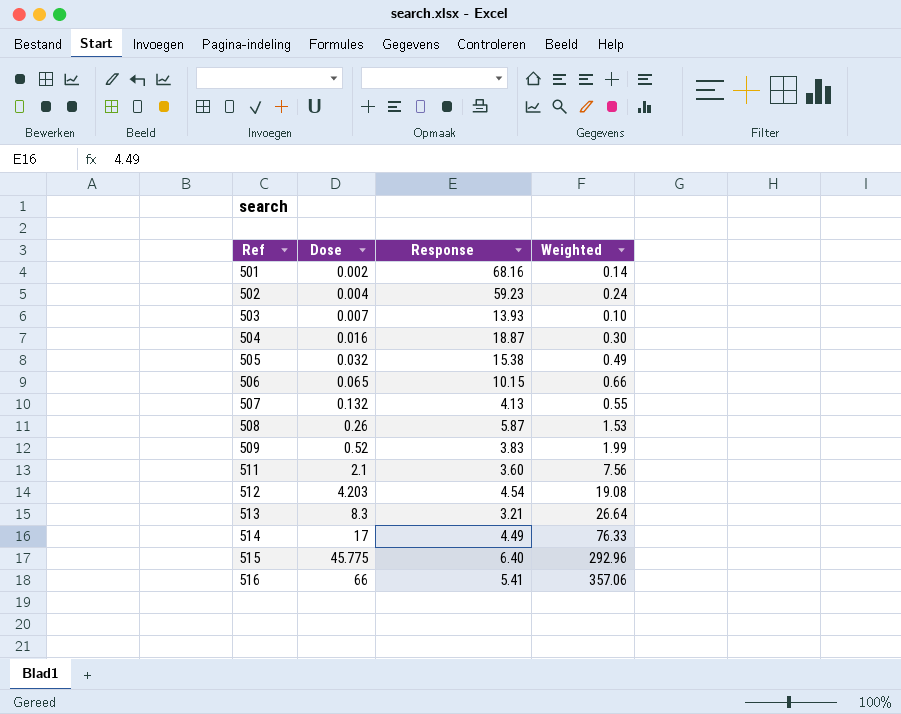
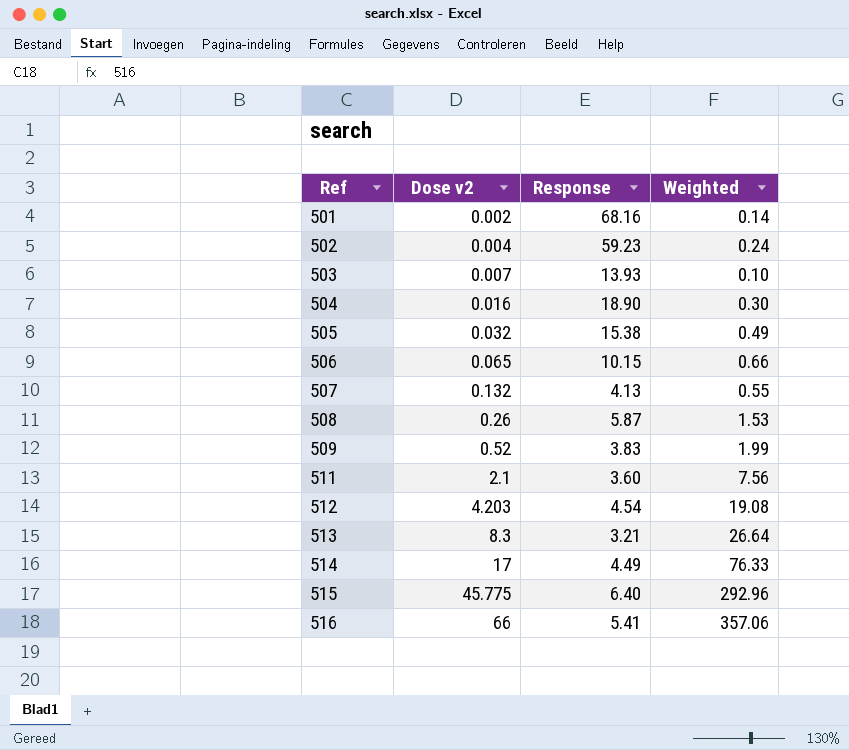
column name: Dose -> Dose v2
504 | Response: 18.87 -> 18.90

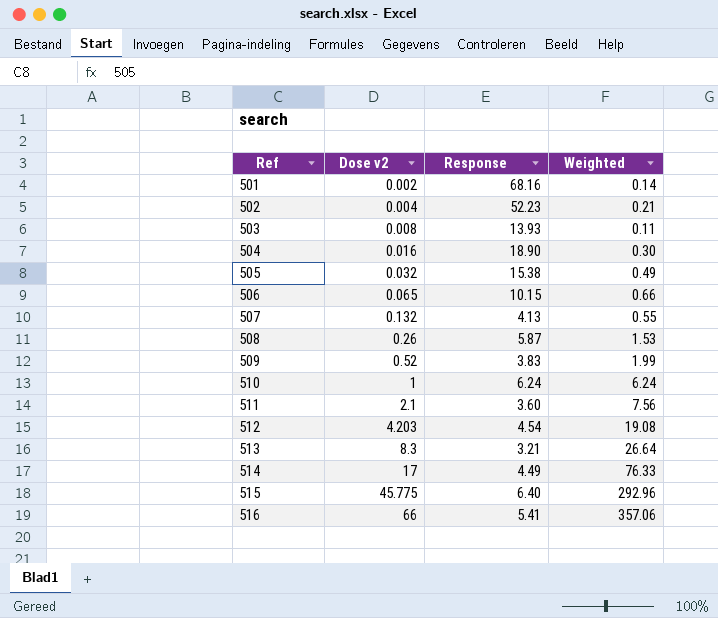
502 | Response: 59.23 -> 52.23
502 | Weighted: 0.24 -> 0.21
503 | Dose v2: 0.007 -> 0.008
503 | Weighted: 0.10 -> 0.11
row 510: none -> 1 | 6.24 | 6.24

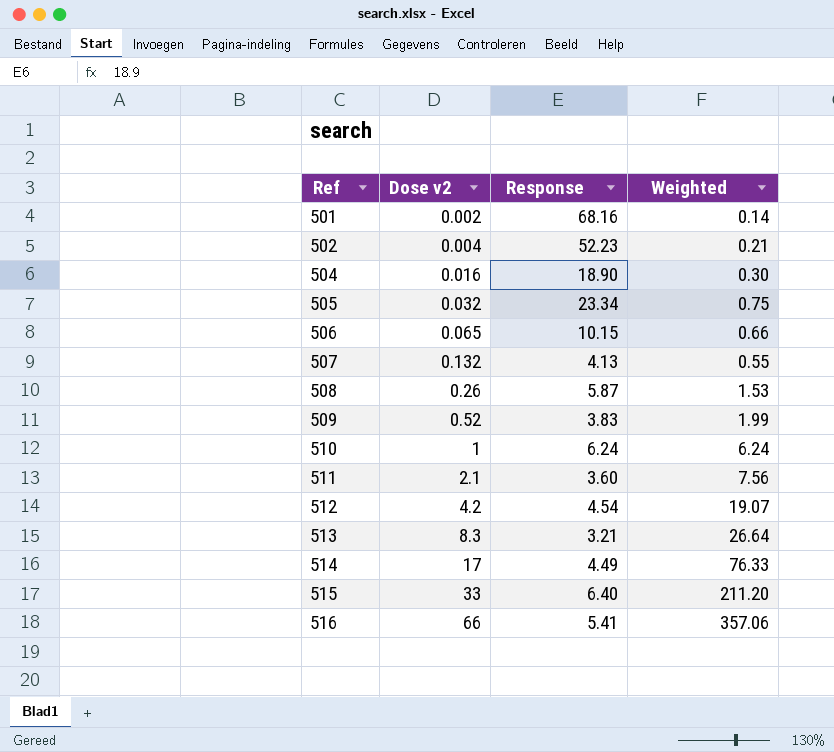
row 503: 0.008 | 13.93 | 0.11 -> none
505 | Response: 15.38 -> 23.34
505 | Weighted: 0.49 -> 0.75
512 | Dose v2: 4.203 -> 4.2
512 | Weighted: 19.08 -> 19.07
515 | Dose v2: 45.775 -> 33
515 | Weighted: 292.96 -> 211.20

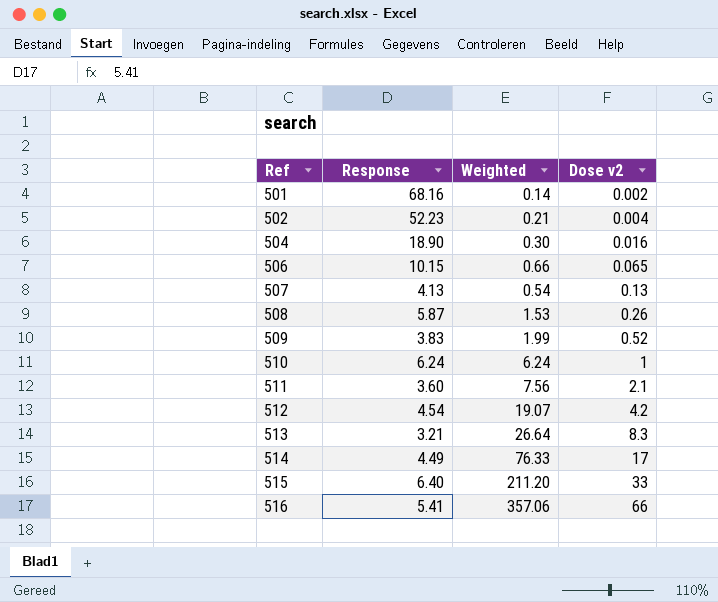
column Dose v2 | position: 2 -> 4
row 505: 0.032 | 23.34 | 0.75 -> none
507 | Weighted: 0.55 -> 0.54
507 | Dose v2: 0.132 -> 0.13

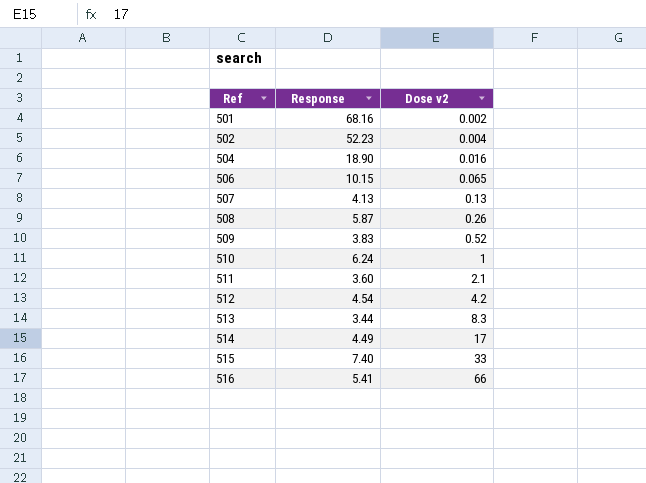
column Weighted | formula: [Response] * [Dose v2] -> none
513 | Response: 3.21 -> 3.44
515 | Response: 6.40 -> 7.40

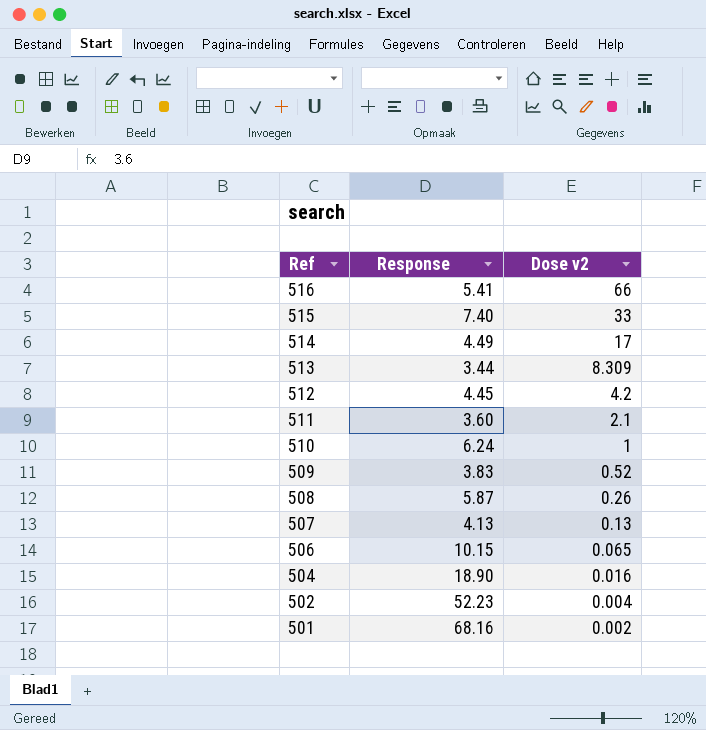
row order: Ref ascending -> Ref descending
513 | Dose v2: 8.3 -> 8.309
512 | Response: 4.54 -> 4.45

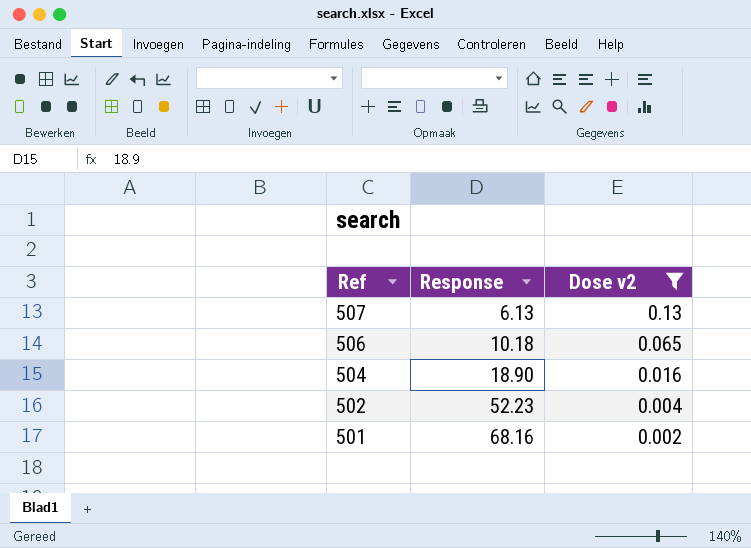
filter: none -> Dose v2 <= 0.13
507 | Response: 4.13 -> 6.13
506 | Response: 10.15 -> 10.18

